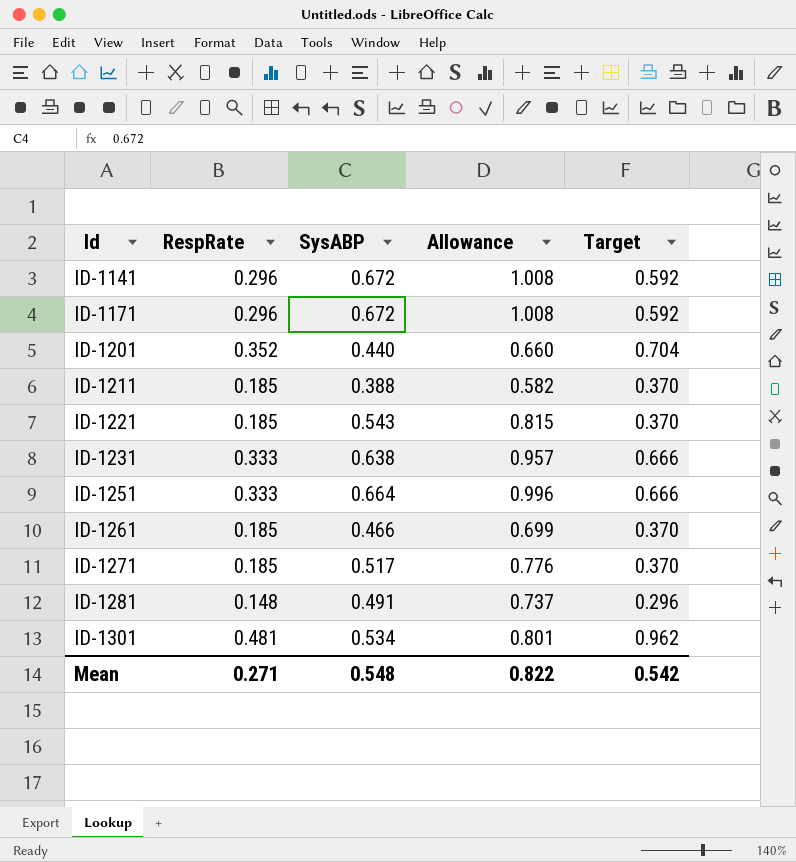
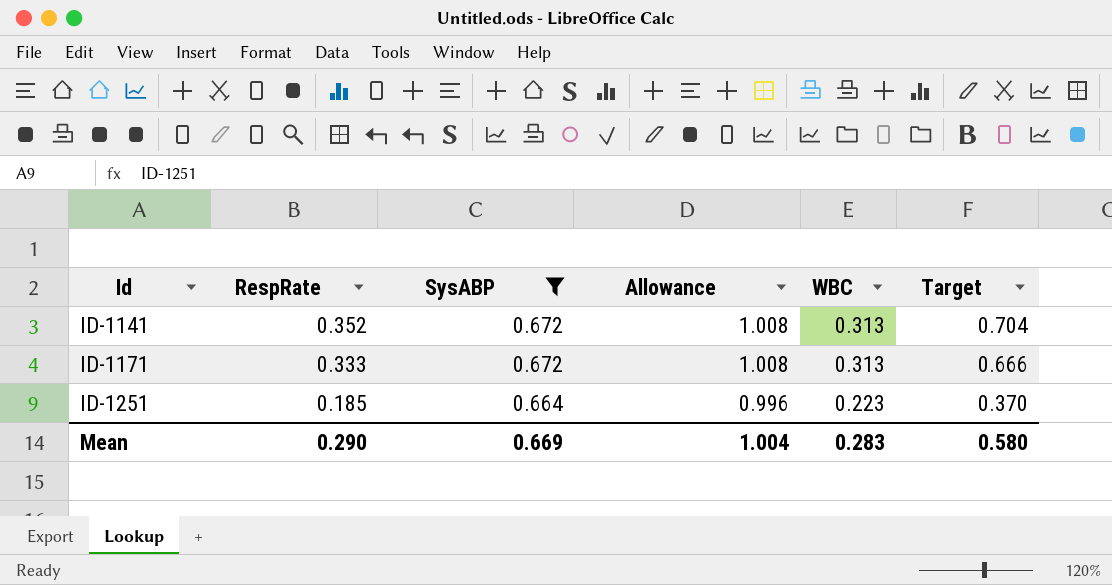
filter: none -> SysABP >= 0.664
column WBC | position: none -> 5
ID-1141 | RespRate: 0.296 -> 0.352
ID-1141 | Target: 0.592 -> 0.704
ID-1171 | RespRate: 0.296 -> 0.333
ID-1171 | Target: 0.592 -> 0.666
ID-1251 | RespRate: 0.333 -> 0.185
ID-1251 | Target: 0.666 -> 0.370
Mean | RespRate: 0.271 -> 0.290
Mean | SysABP: 0.548 -> 0.669
Mean | Allowance: 0.822 -> 1.004
Mean | Target: 0.542 -> 0.580

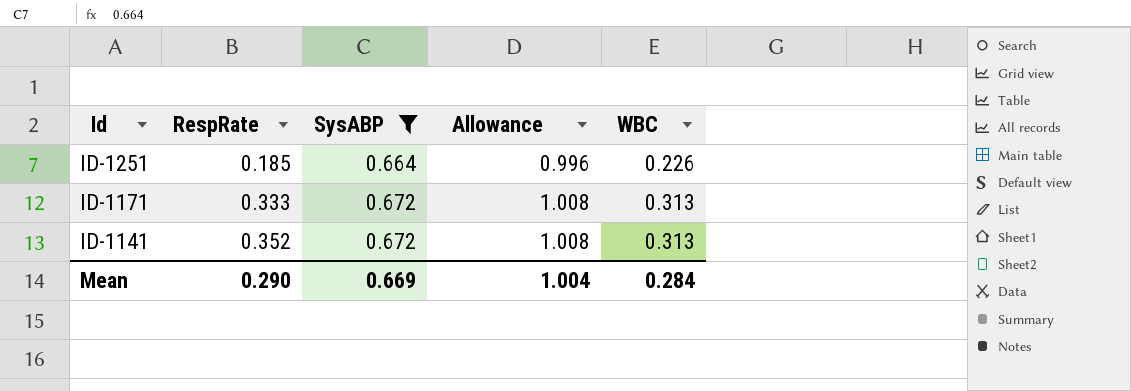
row order: Id ascending -> Id descending
column Target | formula: [RespRate] * 2 -> none
ID-1251 | WBC: 0.223 -> 0.226
Mean | WBC: 0.283 -> 0.284

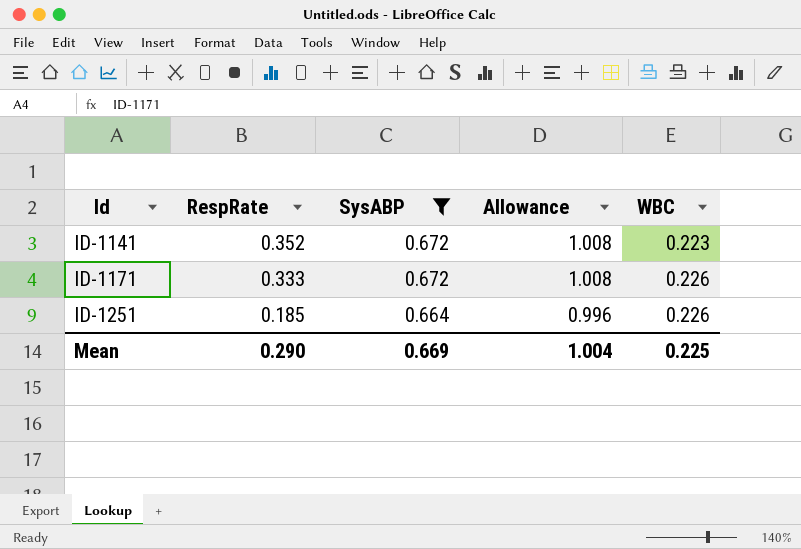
row order: Id descending -> Id ascending
ID-1141 | WBC: 0.313 -> 0.223
ID-1171 | WBC: 0.313 -> 0.226
Mean | WBC: 0.284 -> 0.225

